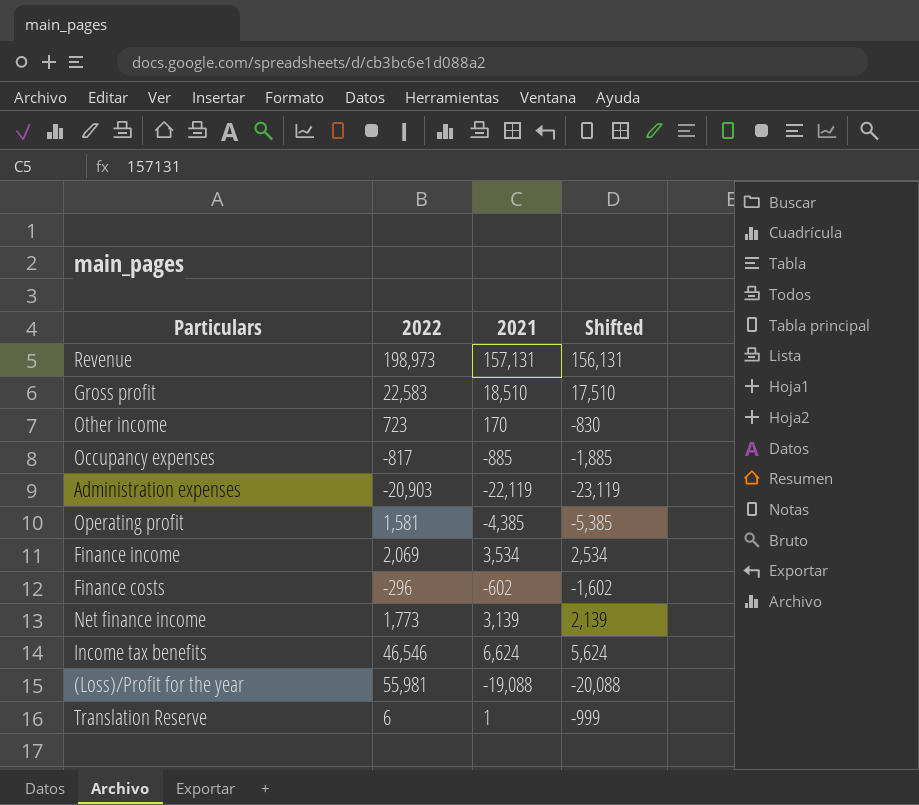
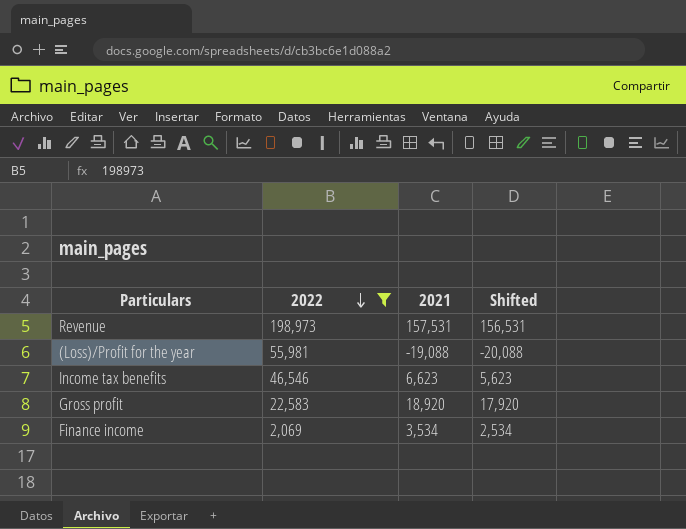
filter: none -> 2022 >= 2,069
row order: none -> 2022 descending
Revenue | 2021: 157,131 -> 157,531
Revenue | Shifted: 156,131 -> 156,531
Income tax benefits | 2021: 6,624 -> 6,623
Income tax benefits | Shifted: 5,624 -> 5,623
Gross profit | 2021: 18,510 -> 18,920
Gross profit | Shifted: 17,510 -> 17,920

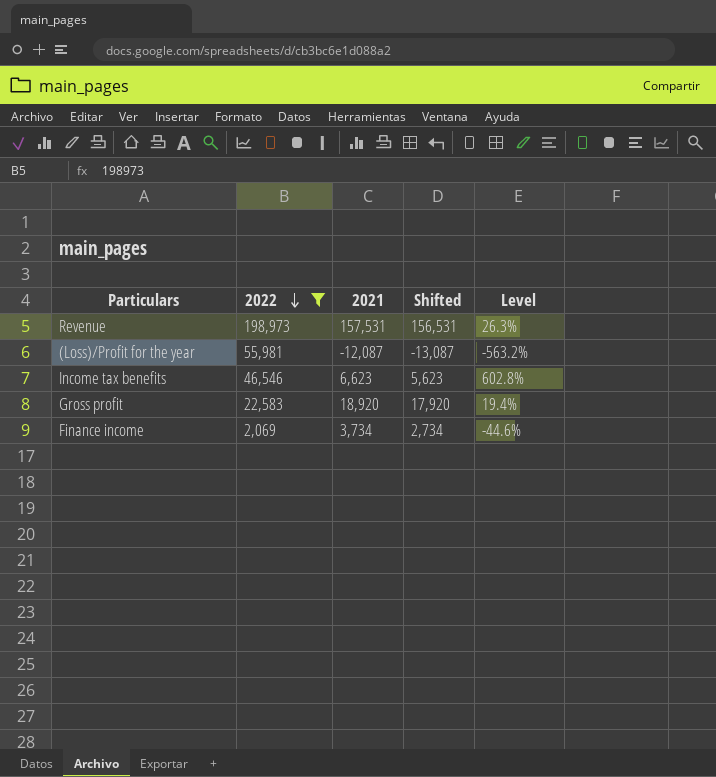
column Level | formula: none -> ([2022] - [2021]) / [2021]
(Loss)/Profit for the year | 2021: -19,088 -> -12,087
(Loss)/Profit for the year | Shifted: -20,088 -> -13,087
Finance income | 2021: 3,534 -> 3,734
Finance income | Shifted: 2,534 -> 2,734

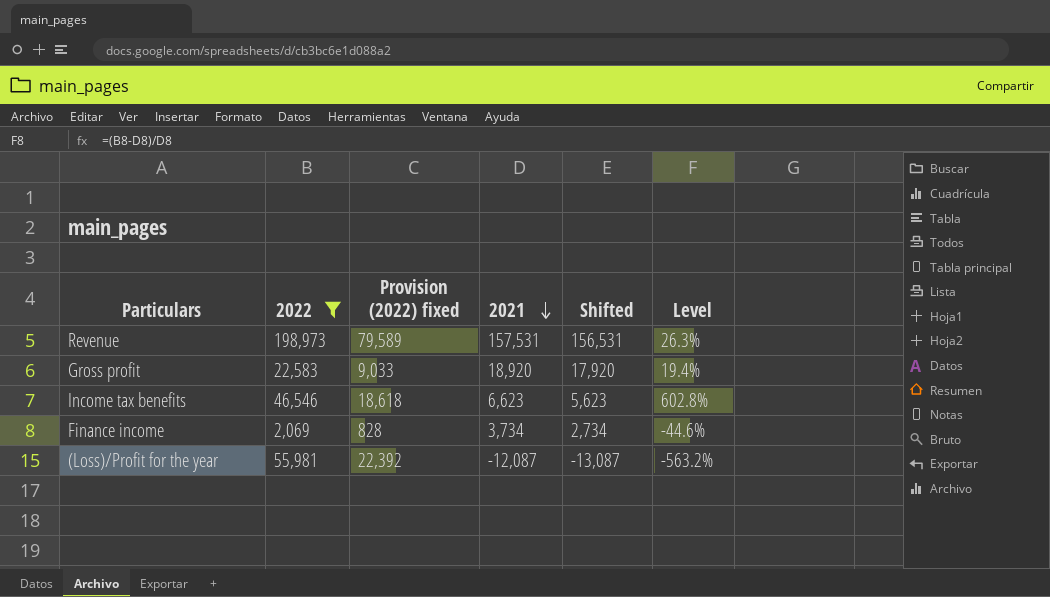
row order: 2022 descending -> 2021 descending
column Provision (2022) fixed | formula: none -> [2022] * 0.4

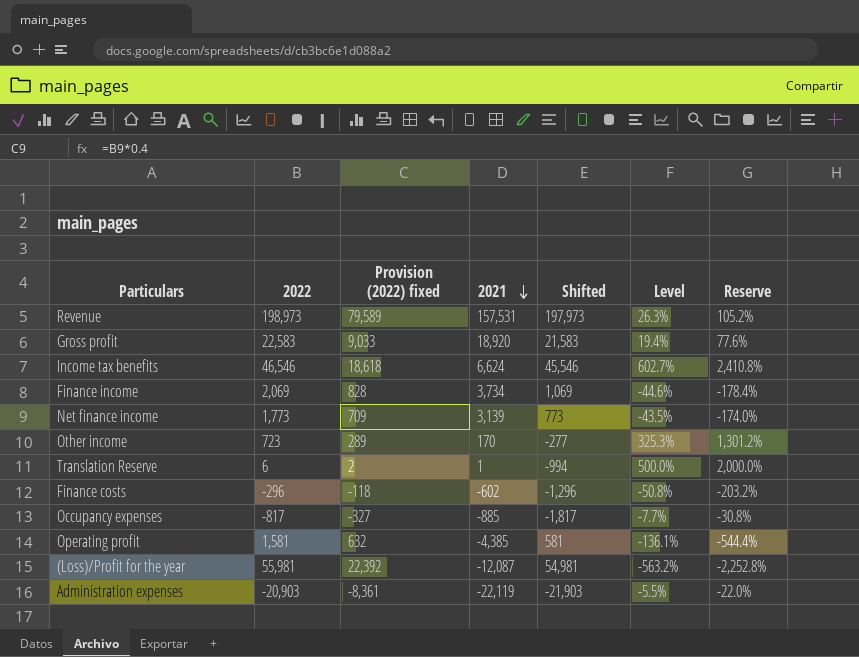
filter: 2022 >= 2,069 -> none
column Shifted | formula: [2021] - 1000 -> [2022] - 1000
column Reserve | formula: none -> [Level] * 4
Income tax benefits | 2021: 6,623 -> 6,624
Income tax benefits | Level: 602.8% -> 602.7%

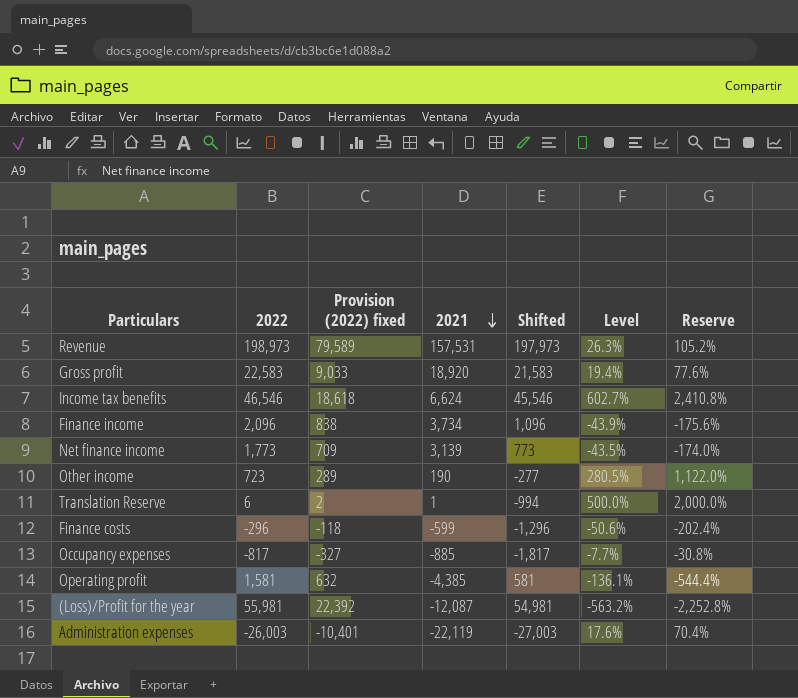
Finance income | 2022: 2,069 -> 2,096
Finance income | Provision (2022) fixed: 828 -> 838
Finance income | Shifted: 1,069 -> 1,096
Finance income | Level: -44.6% -> -43.9%
Finance income | Reserve: -178.4% -> -175.6%
Other income | 2021: 170 -> 190
Other income | Level: 325.3% -> 280.5%
Other income | Reserve: 1,301.2% -> 1,122.0%
Finance costs | 2021: -602 -> -599
Finance costs | Level: -50.8% -> -50.6%
Finance costs | Reserve: -203.2% -> -202.4%
Administration expenses | 2022: -20,903 -> -26,003
Administration expenses | Provision (2022) fixed: -8,361 -> -10,401
Administration expenses | Shifted: -21,903 -> -27,003
Administration expenses | Level: -5.5% -> 17.6%
Administration expenses | Reserve: -22.0% -> 70.4%

